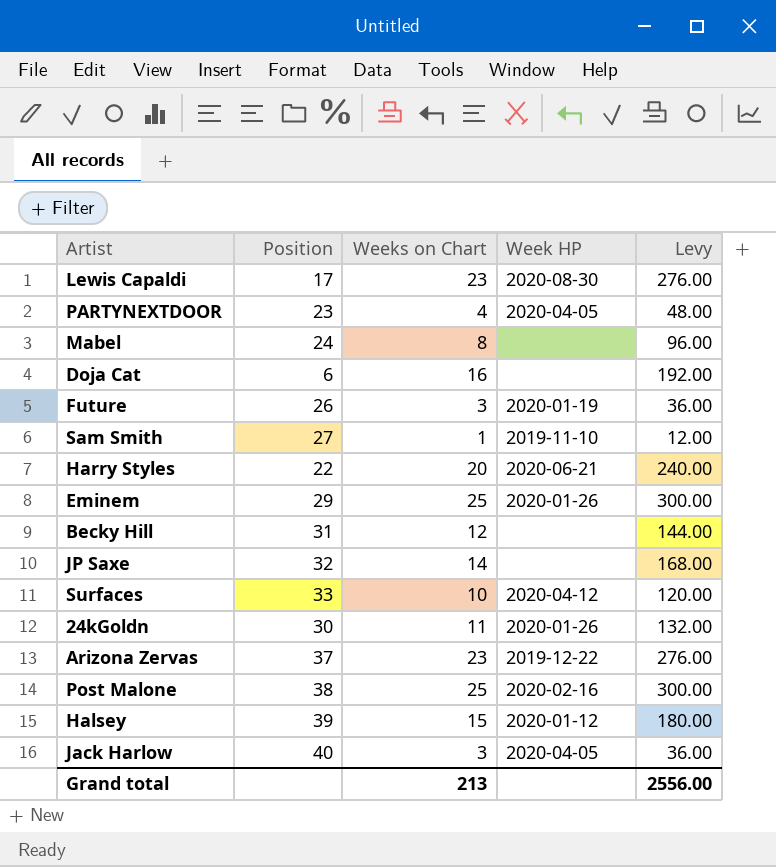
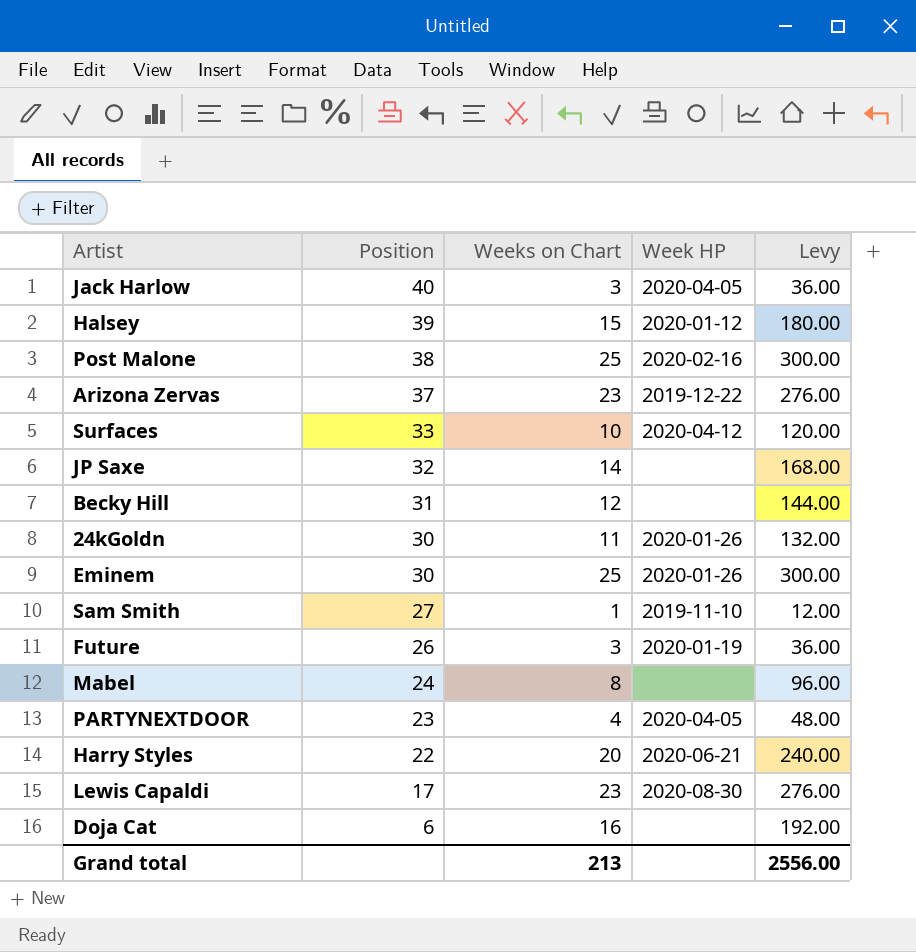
row order: none -> Position descending
Eminem | Position: 29 -> 30

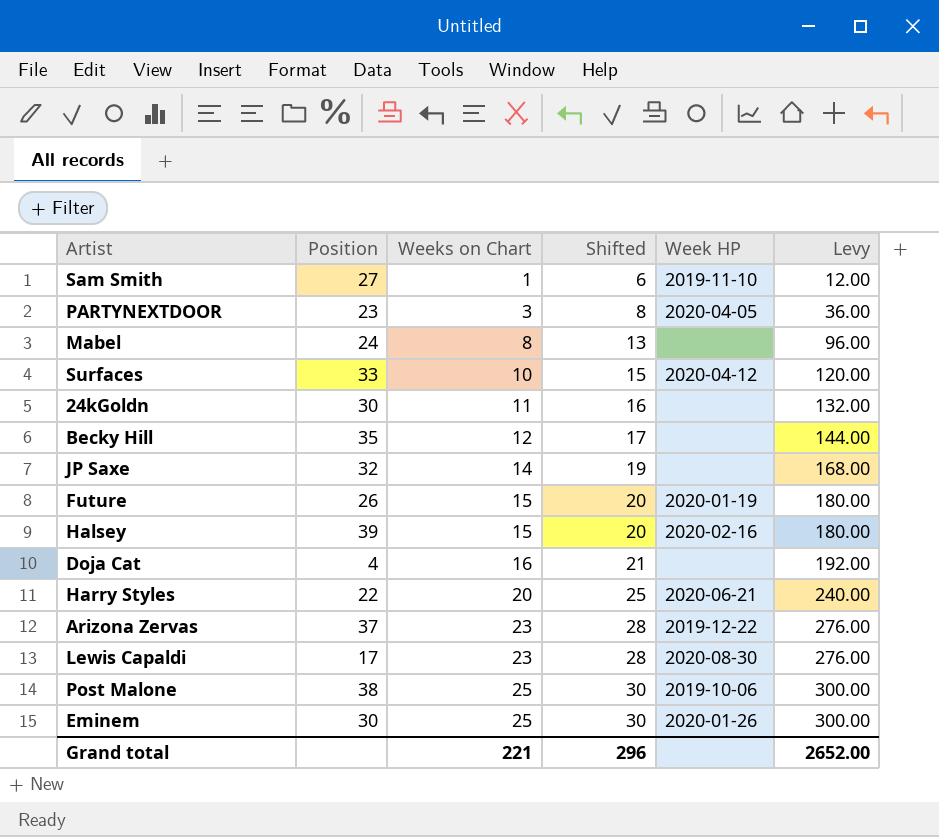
row order: Position descending -> Weeks on Chart ascending
column Shifted | formula: none -> [Weeks on Chart] + 5
row Jack Harlow: 40 | 3 | 2020-04-05 | 36.00 -> none
PARTYNEXTDOOR | Weeks on Chart: 4 -> 3
PARTYNEXTDOOR | Levy: 48.00 -> 36.00
24kGoldn | Week HP: 2020-01-26 -> none
Becky Hill | Position: 31 -> 35
Future | Weeks on Chart: 3 -> 15
Future | Levy: 36.00 -> 180.00
Halsey | Week HP: 2020-01-12 -> 2020-02-16
Doja Cat | Position: 6 -> 4
Post Malone | Week HP: 2020-02-16 -> 2019-10-06
Grand total | Weeks on Chart: 213 -> 221
Grand total | Levy: 2556.00 -> 2652.00

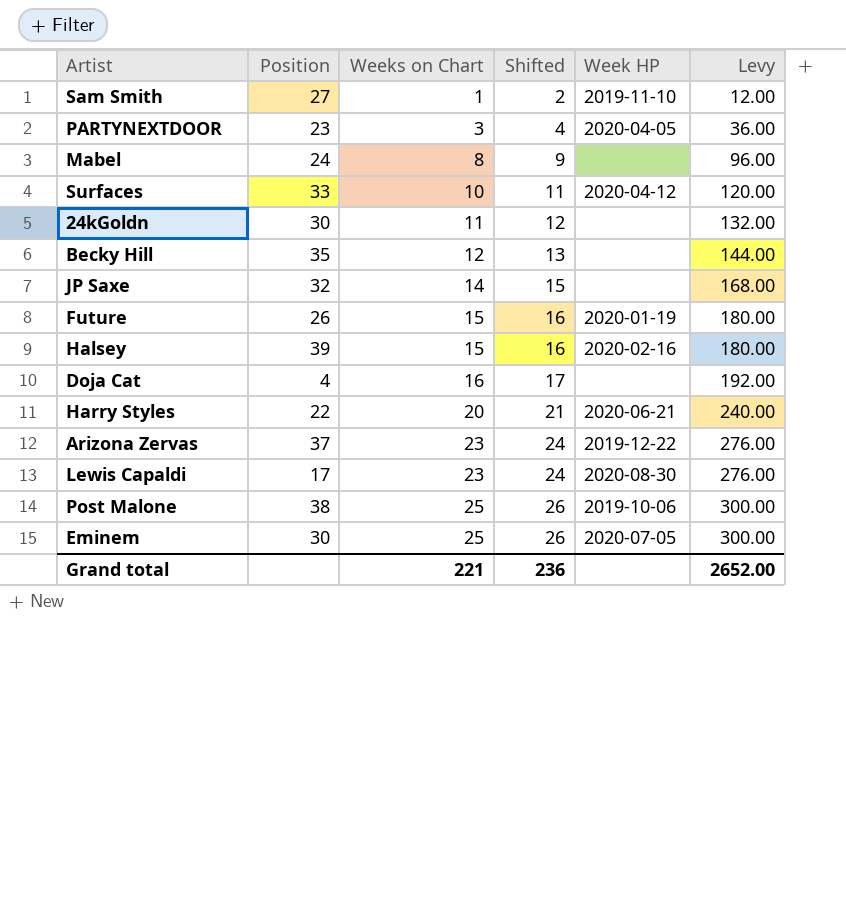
column Shifted | formula: [Weeks on Chart] + 5 -> [Weeks on Chart] + 1
Eminem | Week HP: 2020-01-26 -> 2020-07-05
Grand total | Shifted: 296 -> 236

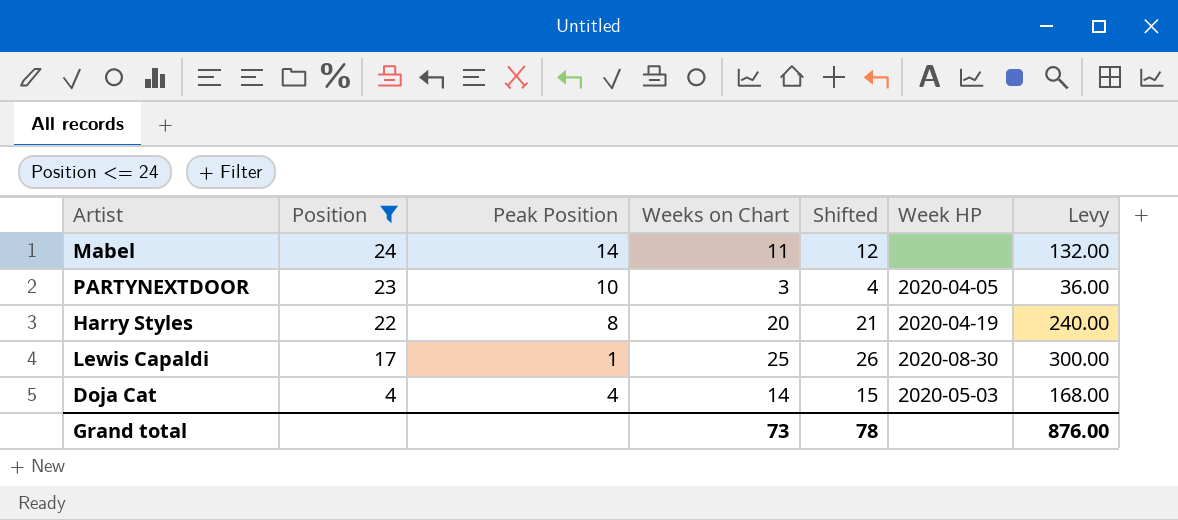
filter: none -> Position <= 24
row order: Weeks on Chart ascending -> Position descending
column Peak Position | position: none -> 3
Mabel | Weeks on Chart: 8 -> 11
Mabel | Shifted: 9 -> 12
Mabel | Levy: 96.00 -> 132.00
Harry Styles | Week HP: 2020-06-21 -> 2020-04-19
Lewis Capaldi | Weeks on Chart: 23 -> 25
Lewis Capaldi | Shifted: 24 -> 26
Lewis Capaldi | Levy: 276.00 -> 300.00
Doja Cat | Weeks on Chart: 16 -> 14
Doja Cat | Shifted: 17 -> 15
Doja Cat | Week HP: none -> 2020-05-03
Doja Cat | Levy: 192.00 -> 168.00
Grand total | Weeks on Chart: 221 -> 73
Grand total | Shifted: 236 -> 78
Grand total | Levy: 2652.00 -> 876.00

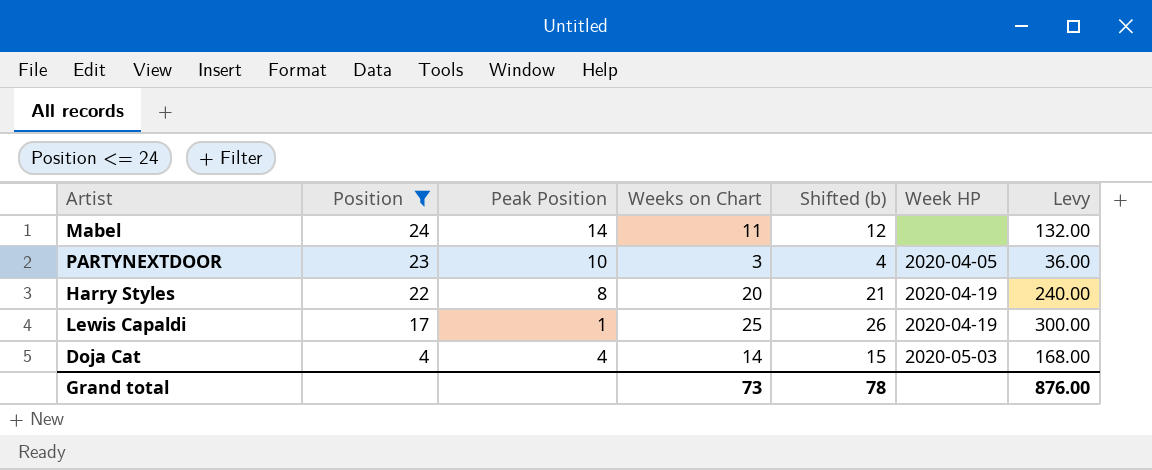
column name: Shifted -> Shifted (b)
Lewis Capaldi | Week HP: 2020-08-30 -> 2020-04-19

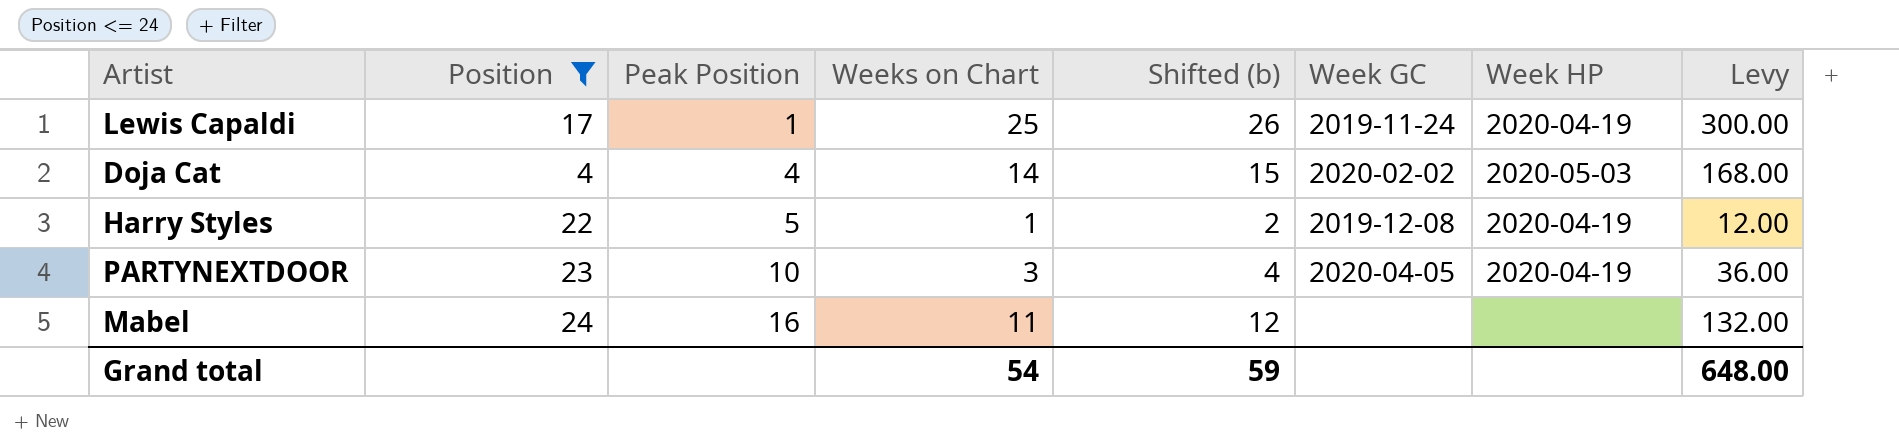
row order: Position descending -> Peak Position ascending
column Week GC | position: none -> 6
Harry Styles | Peak Position: 8 -> 5
Harry Styles | Weeks on Chart: 20 -> 1
Harry Styles | Shifted (b): 21 -> 2
Harry Styles | Levy: 240.00 -> 12.00
PARTYNEXTDOOR | Week HP: 2020-04-05 -> 2020-04-19
Mabel | Peak Position: 14 -> 16
Grand total | Weeks on Chart: 73 -> 54
Grand total | Shifted (b): 78 -> 59
Grand total | Levy: 876.00 -> 648.00

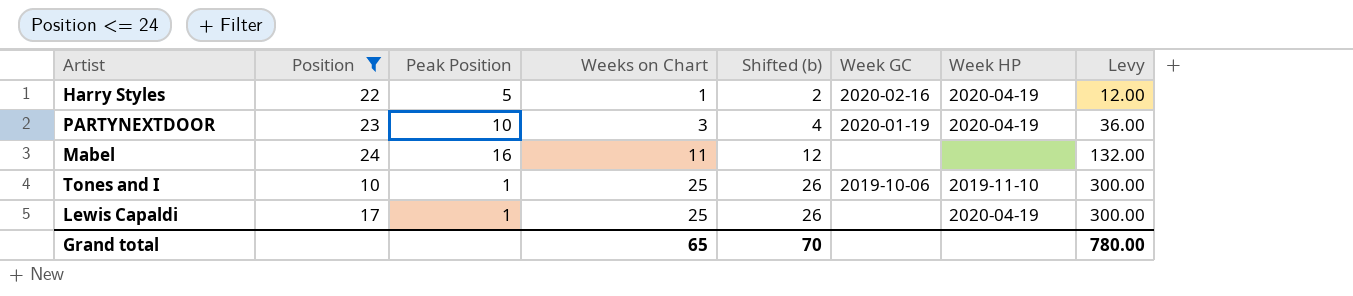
row order: Peak Position ascending -> Weeks on Chart ascending
row Doja Cat: 4 | 4 | 14 | 15 | 2020-02-02 | 2020-05-03 | 168.00 -> none
Harry Styles | Week GC: 2019-12-08 -> 2020-02-16
PARTYNEXTDOOR | Week GC: 2020-04-05 -> 2020-01-19
row Tones and I: none -> 10 | 1 | 25 | 26 | 2019-10-06 | 2019-11-10 | 300.00
Lewis Capaldi | Week GC: 2019-11-24 -> none
Grand total | Weeks on Chart: 54 -> 65
Grand total | Shifted (b): 59 -> 70
Grand total | Levy: 648.00 -> 780.00

